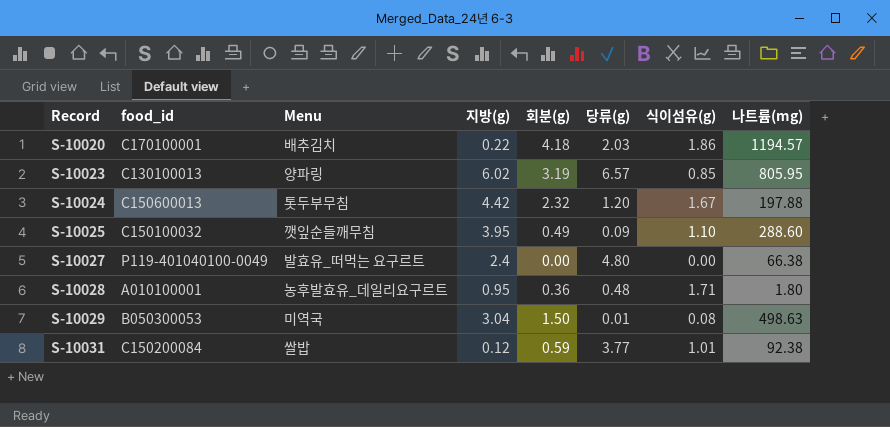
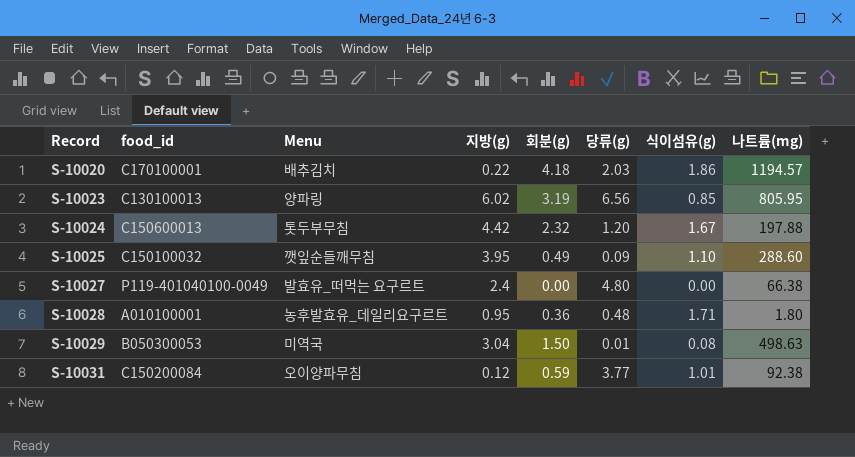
S-10023 | 당류(g): 6.57 -> 6.56
S-10031 | Menu: 쌀밥 -> 오이양파무침

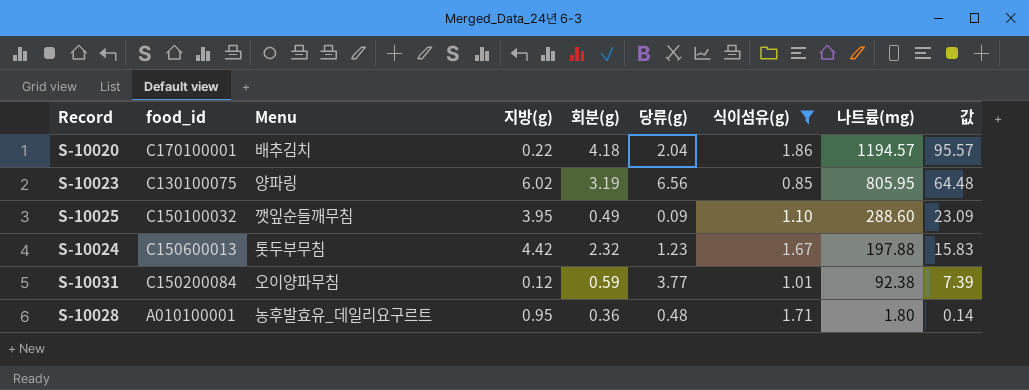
filter: none -> 식이섬유(g) >= 0.85
row order: Record ascending -> 나트륨(mg) descending
column 값 | formula: none -> [나트륨(mg)] * 0.08
S-10020 | 당류(g): 2.03 -> 2.04
S-10023 | food_id: C130100013 -> C130100075
S-10024 | 당류(g): 1.20 -> 1.23

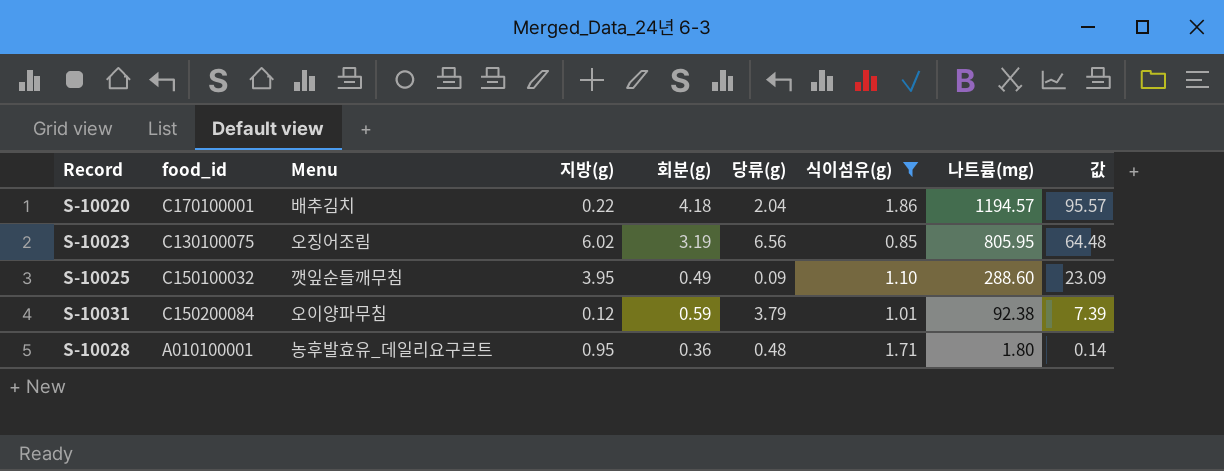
row S-10024: C150600013 | 톳두부무침 | 4.42 | 2.32 | 1.23 | 1.67 | 197.88 | 15.83 -> none
S-10023 | Menu: 양파링 -> 오징어조림
S-10031 | 당류(g): 3.77 -> 3.79

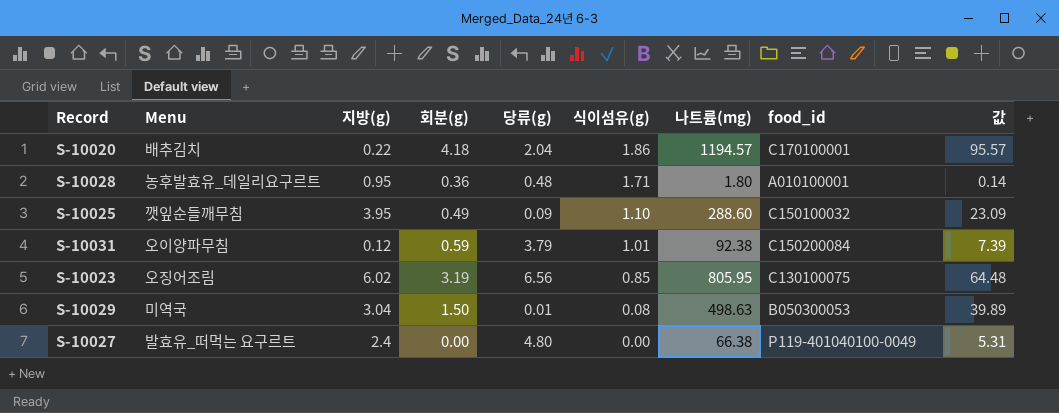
filter: 식이섬유(g) >= 0.85 -> none
row order: 나트륨(mg) descending -> 식이섬유(g) descending
column food_id | position: 2 -> 8

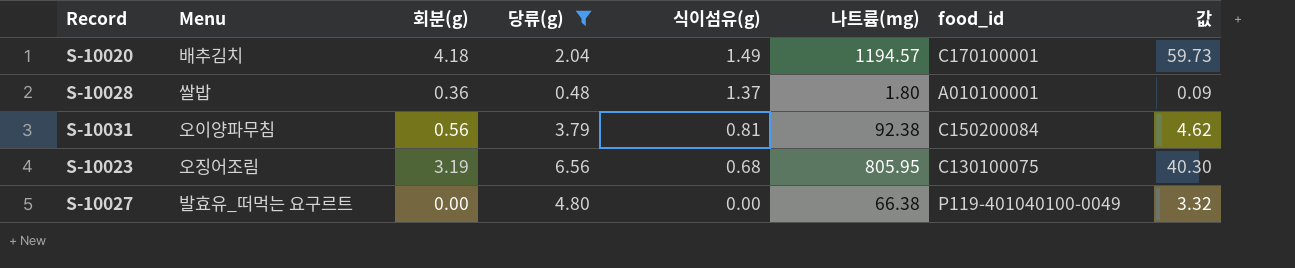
filter: none -> 당류(g) >= 0.48
column 지방(g) | position: 3 -> none
column 값 | formula: [나트륨(mg)] * 0.08 -> [나트륨(mg)] * 0.05
S-10020 | 식이섬유(g): 1.86 -> 1.49
S-10028 | Menu: 농후발효유_데일리요구르트 -> 쌀밥
S-10028 | 식이섬유(g): 1.71 -> 1.37
S-10031 | 회분(g): 0.59 -> 0.56
S-10031 | 식이섬유(g): 1.01 -> 0.81
S-10023 | 식이섬유(g): 0.85 -> 0.68

